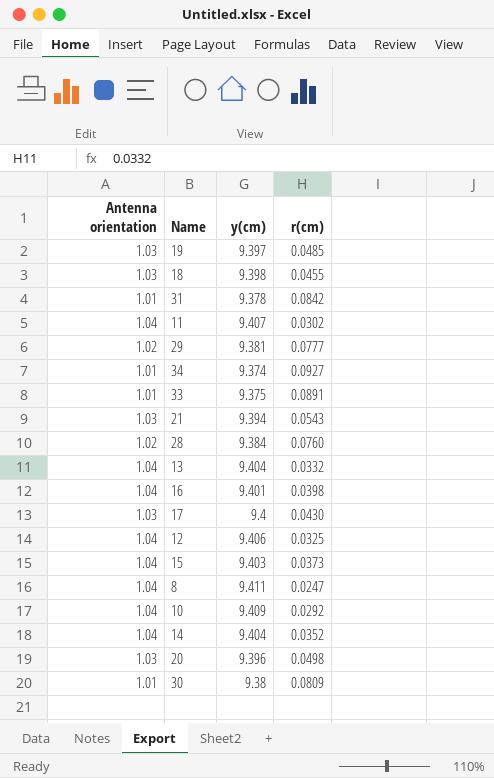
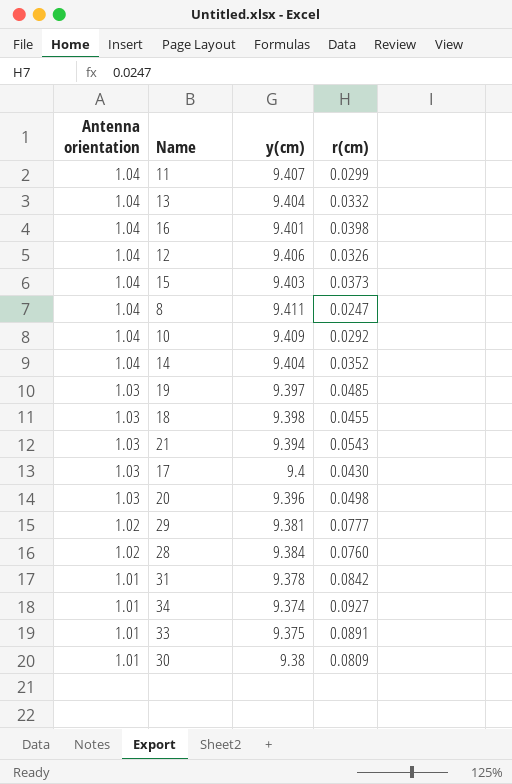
row order: none -> Antenna orientation descending
11 | r(cm): 0.0302 -> 0.0299
12 | r(cm): 0.0325 -> 0.0326

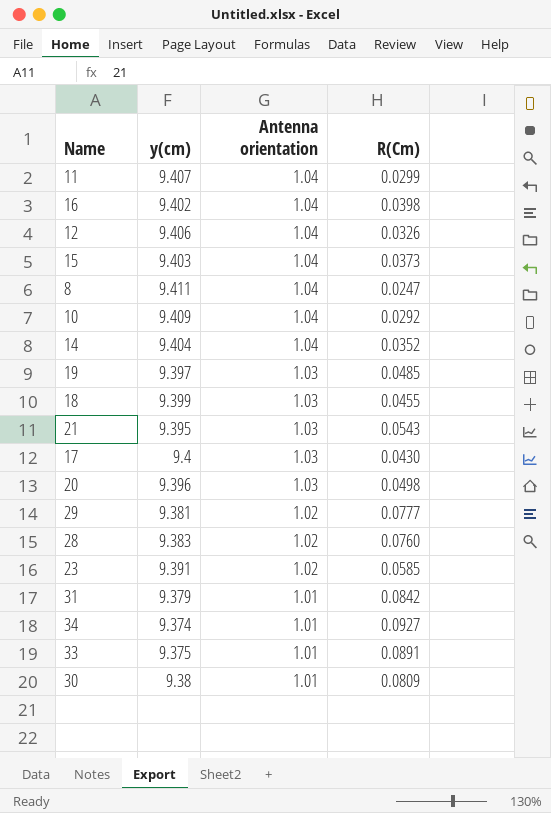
column Antenna orientation | position: 1 -> 3
column name: r(cm) -> R(Cm)
row 13: 1.04 | 9.404 | 0.0332 -> none
16 | y(cm): 9.401 -> 9.402
18 | y(cm): 9.398 -> 9.399
21 | y(cm): 9.394 -> 9.395
28 | y(cm): 9.384 -> 9.383
row 23: none -> 9.391 | 1.02 | 0.0585
31 | y(cm): 9.378 -> 9.379

